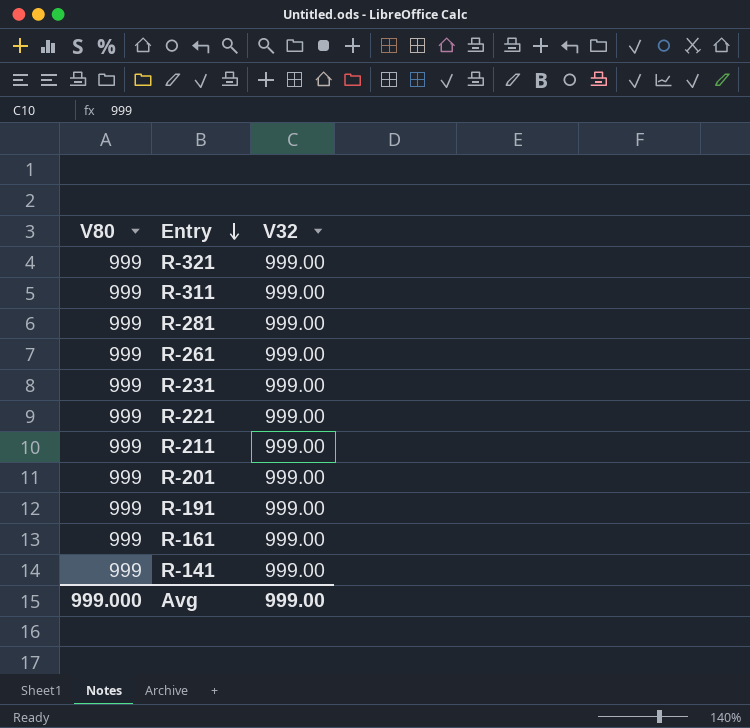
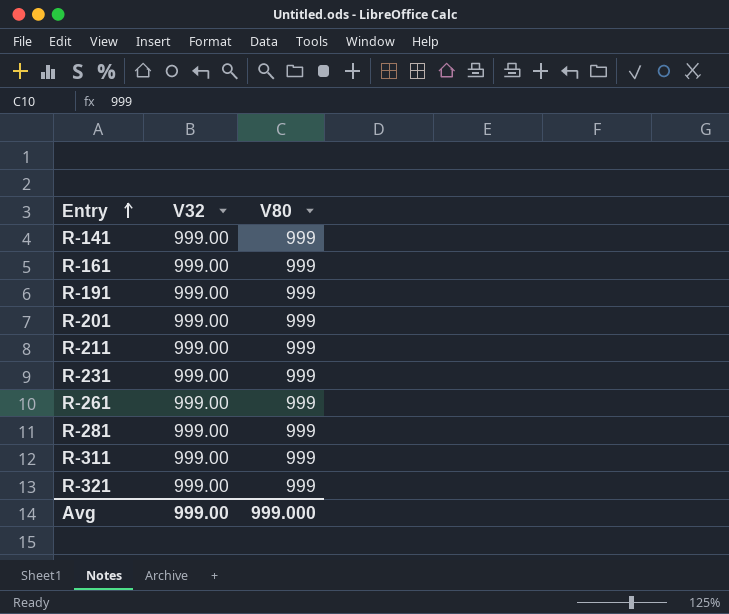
row order: Entry descending -> Entry ascending
column V80 | position: 1 -> 3
row R-221: 999 | 999.00 -> none

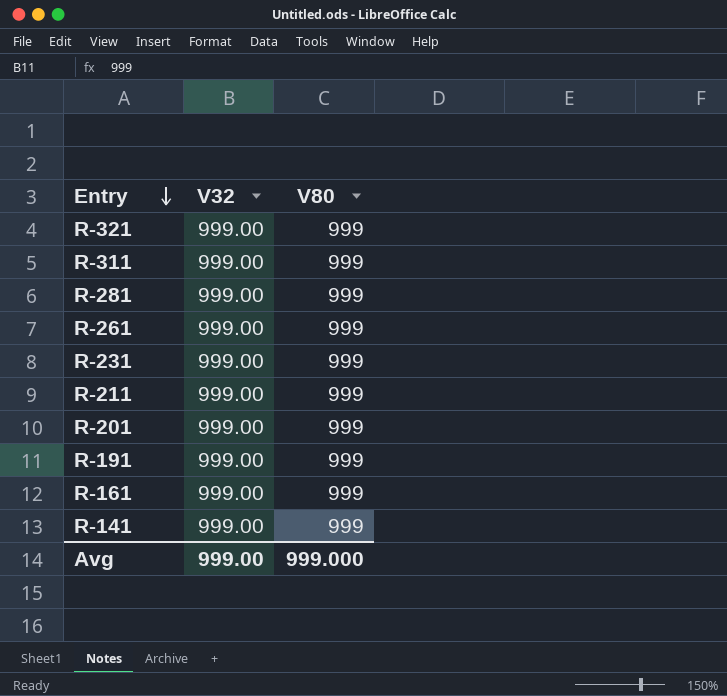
row order: Entry ascending -> Entry descending

